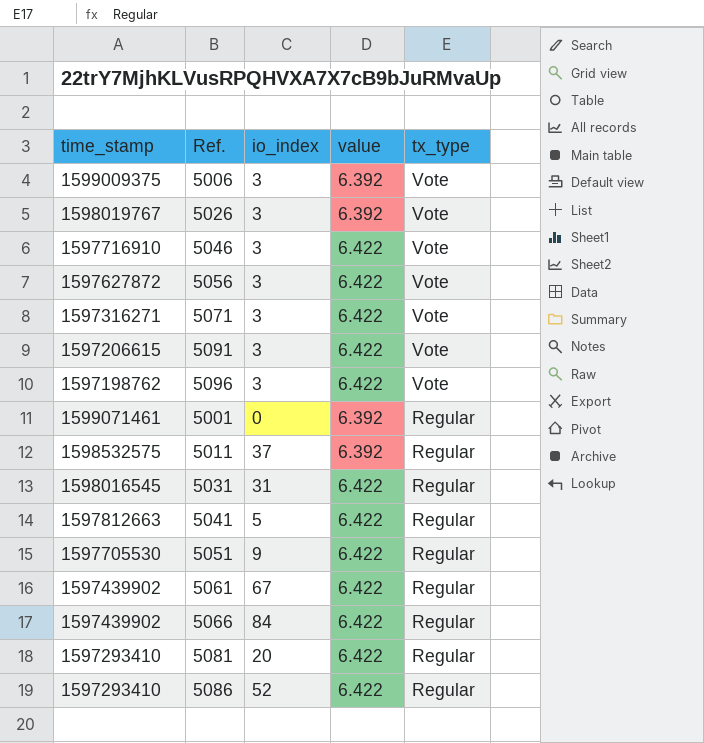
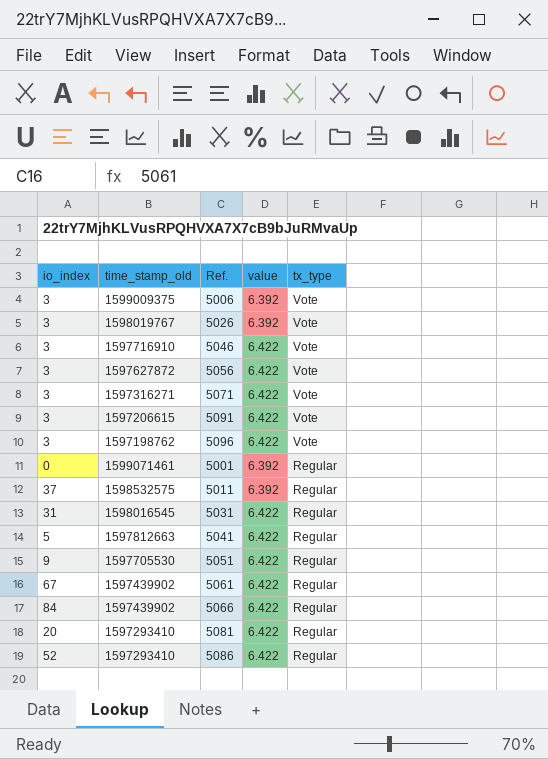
column io_index | position: 3 -> 1
column name: time_stamp -> time_stamp_old

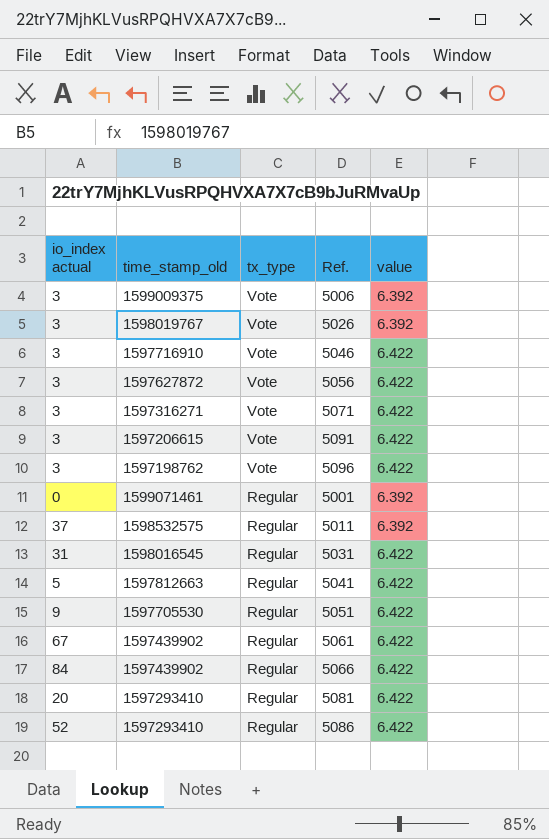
column name: io_index -> io_index actual
column tx_type | position: 5 -> 3

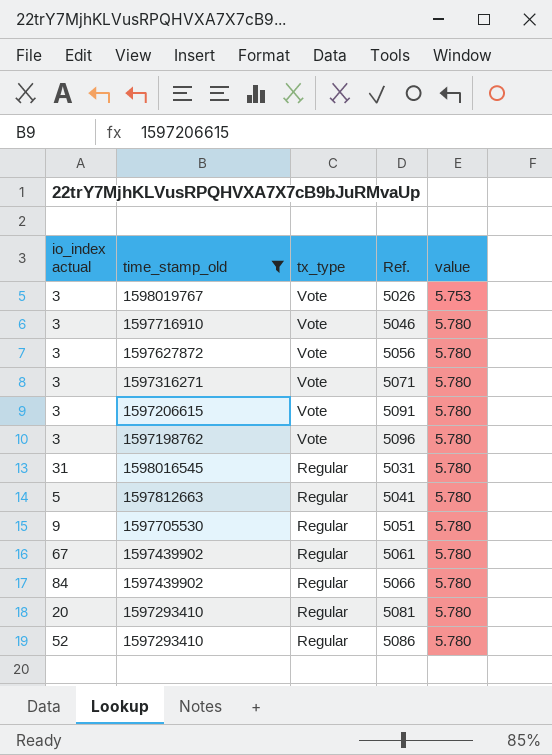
filter: none -> time_stamp_old <= 1598019767
5026 | value: 6.392 -> 5.753
5046 | value: 6.422 -> 5.780
5056 | value: 6.422 -> 5.780
5071 | value: 6.422 -> 5.780
5091 | value: 6.422 -> 5.780
5096 | value: 6.422 -> 5.780
5031 | value: 6.422 -> 5.780
5041 | value: 6.422 -> 5.780
5051 | value: 6.422 -> 5.780
5061 | value: 6.422 -> 5.780
5066 | value: 6.422 -> 5.780
5081 | value: 6.422 -> 5.780
5086 | value: 6.422 -> 5.780

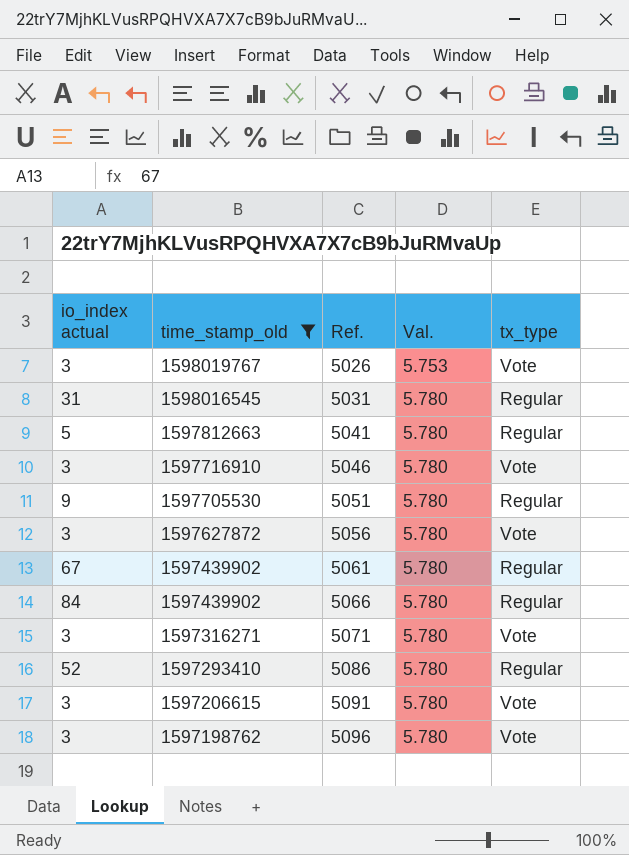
row order: tx_type descending -> time_stamp_old descending
column name: value -> Val.
column tx_type | position: 3 -> 5
row 5081: 20 | 1597293410 | Regular | 5.780 -> none

